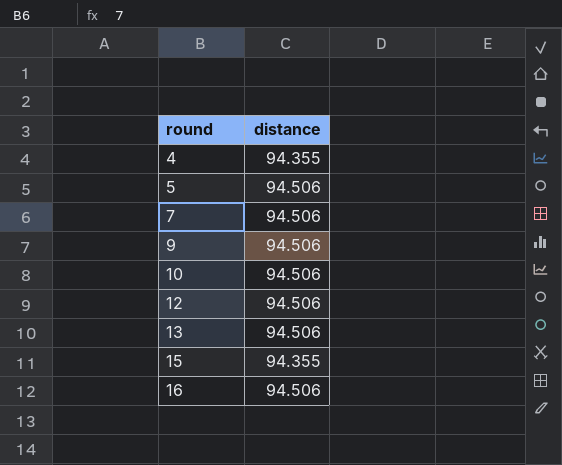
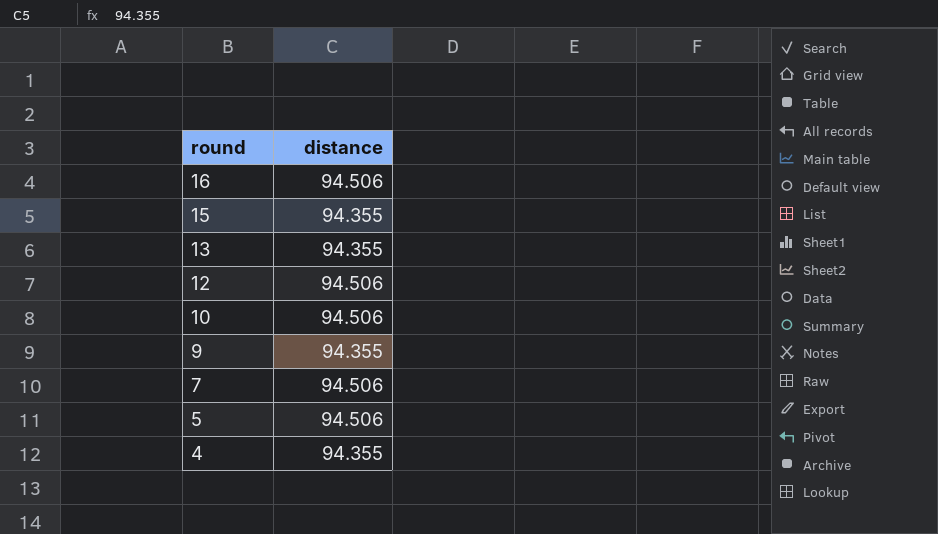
row order: round ascending -> round descending
13 | distance: 94.506 -> 94.355
9 | distance: 94.506 -> 94.355

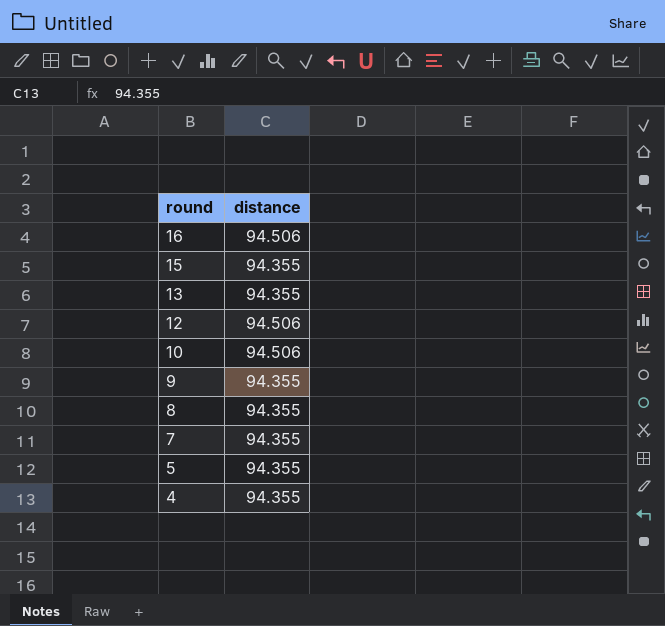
row 8: none -> 94.355
7 | distance: 94.506 -> 94.355
5 | distance: 94.506 -> 94.355

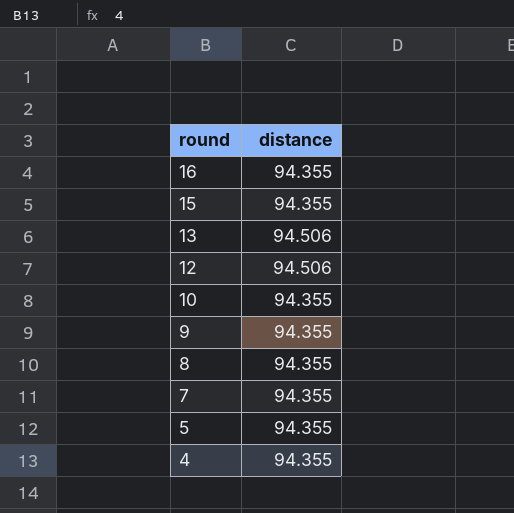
16 | distance: 94.506 -> 94.355
13 | distance: 94.355 -> 94.506
10 | distance: 94.506 -> 94.355

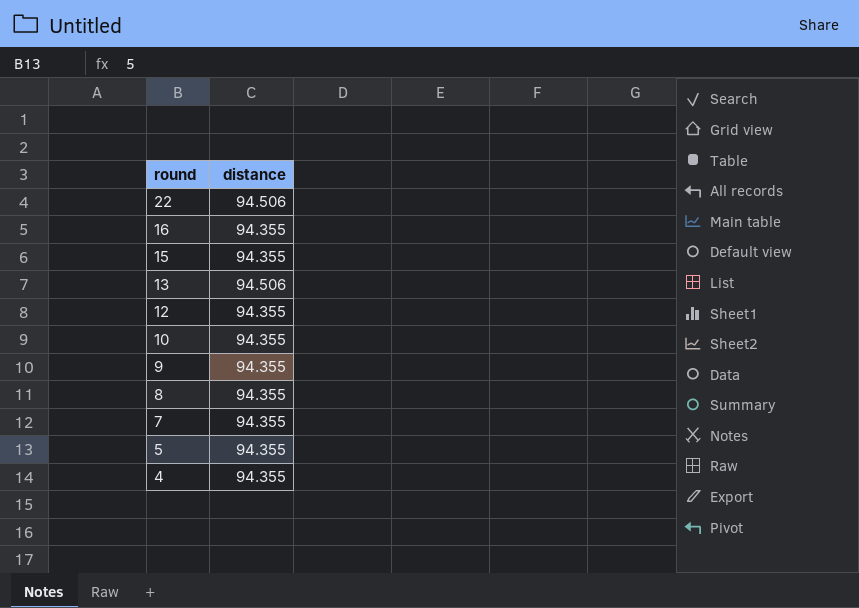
row 22: none -> 94.506
12 | distance: 94.506 -> 94.355

